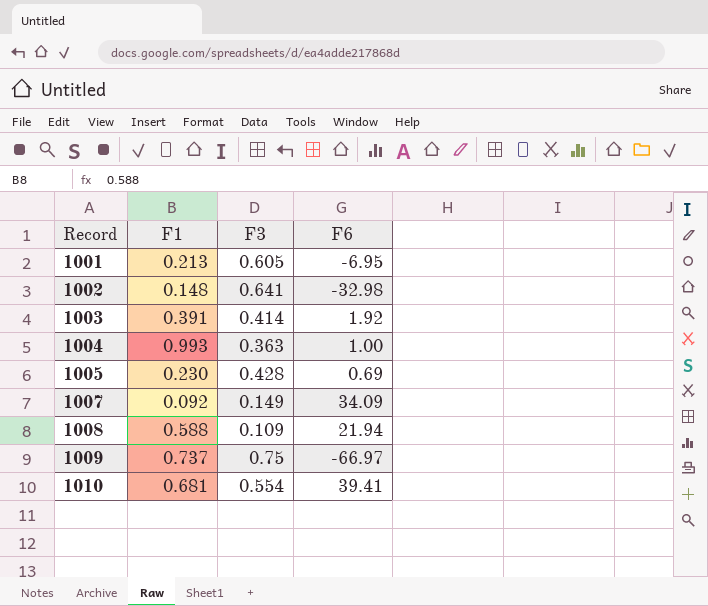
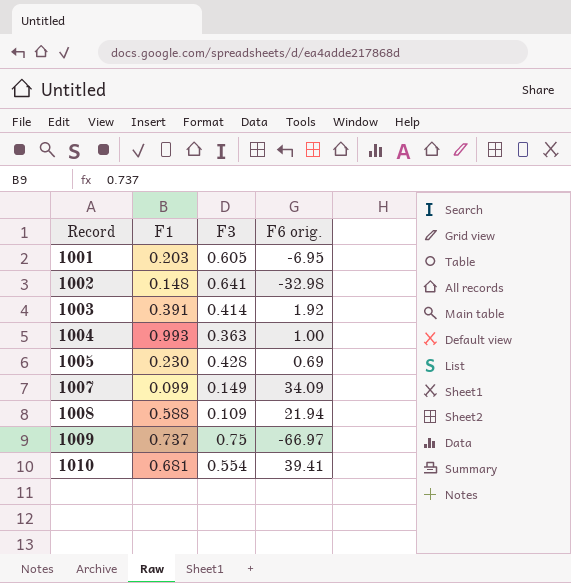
column name: F6 -> F6 orig.
1001 | F1: 0.213 -> 0.203
1007 | F1: 0.092 -> 0.099

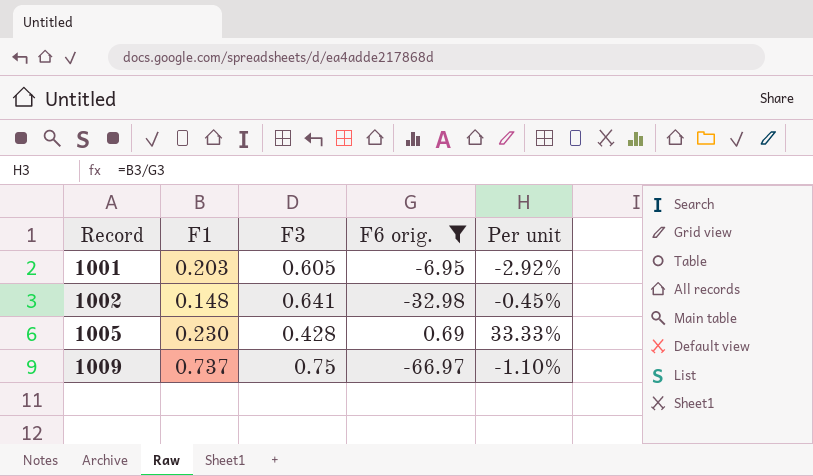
filter: none -> F6 orig. <= 0.69
column Per unit | formula: none -> [F1] / [F6 orig.]

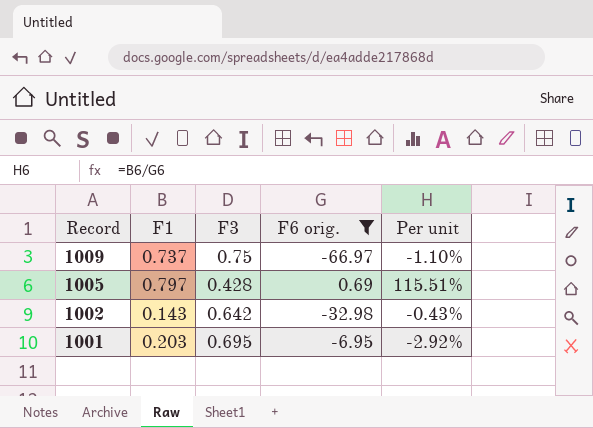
row order: Record ascending -> Record descending
1005 | F1: 0.230 -> 0.797
1005 | Per unit: 33.33% -> 115.51%
1002 | F1: 0.148 -> 0.143
1002 | F3: 0.641 -> 0.642
1002 | Per unit: -0.45% -> -0.43%
1001 | F3: 0.605 -> 0.695

